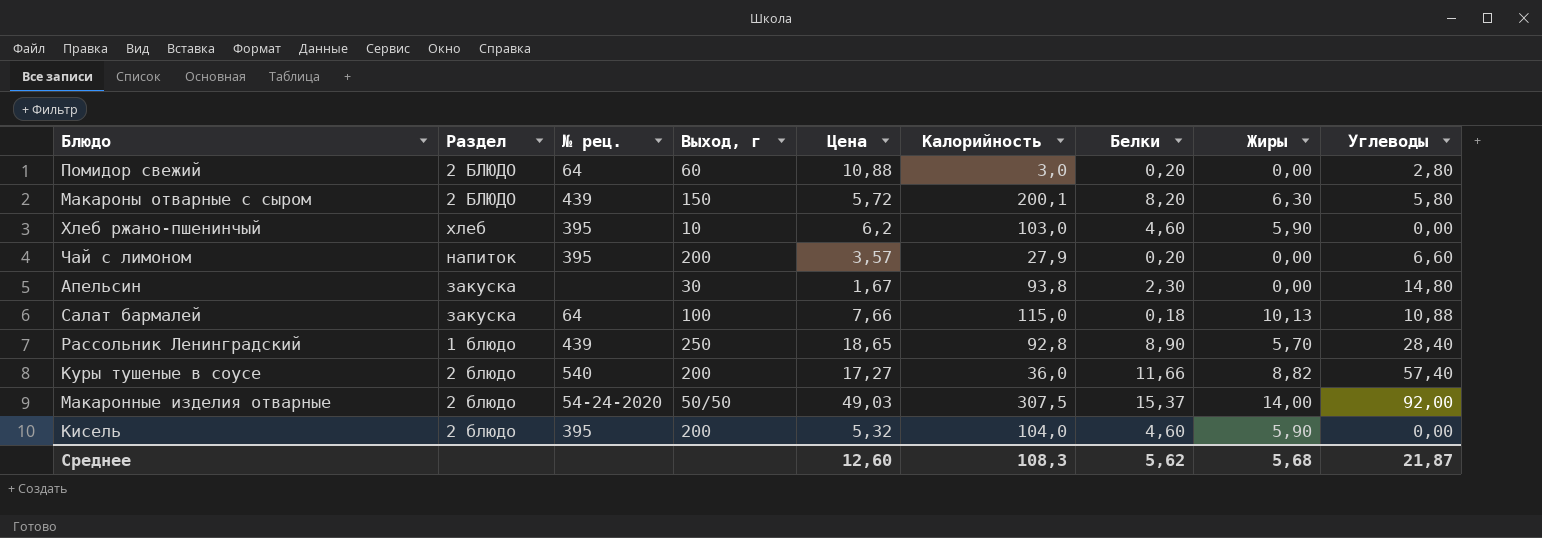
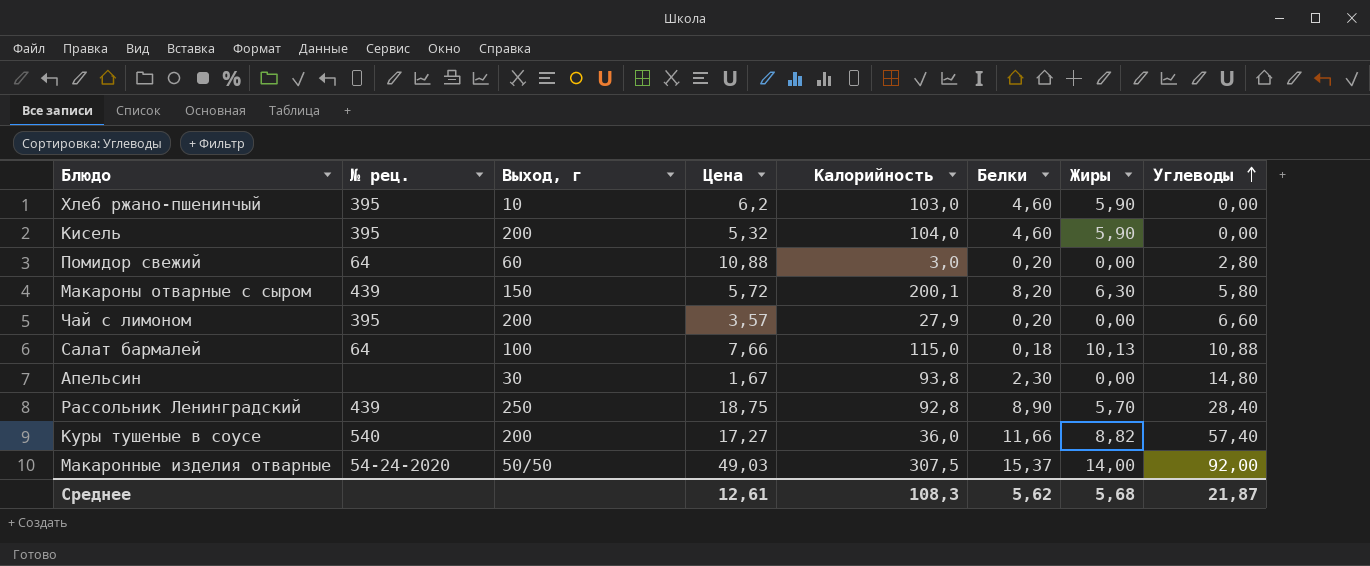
row order: none -> Углеводы ascending
column Раздел | position: 2 -> none
Рассольник Ленинградский | Цена: 18,65 -> 18,75
Среднее | Цена: 12,60 -> 12,61

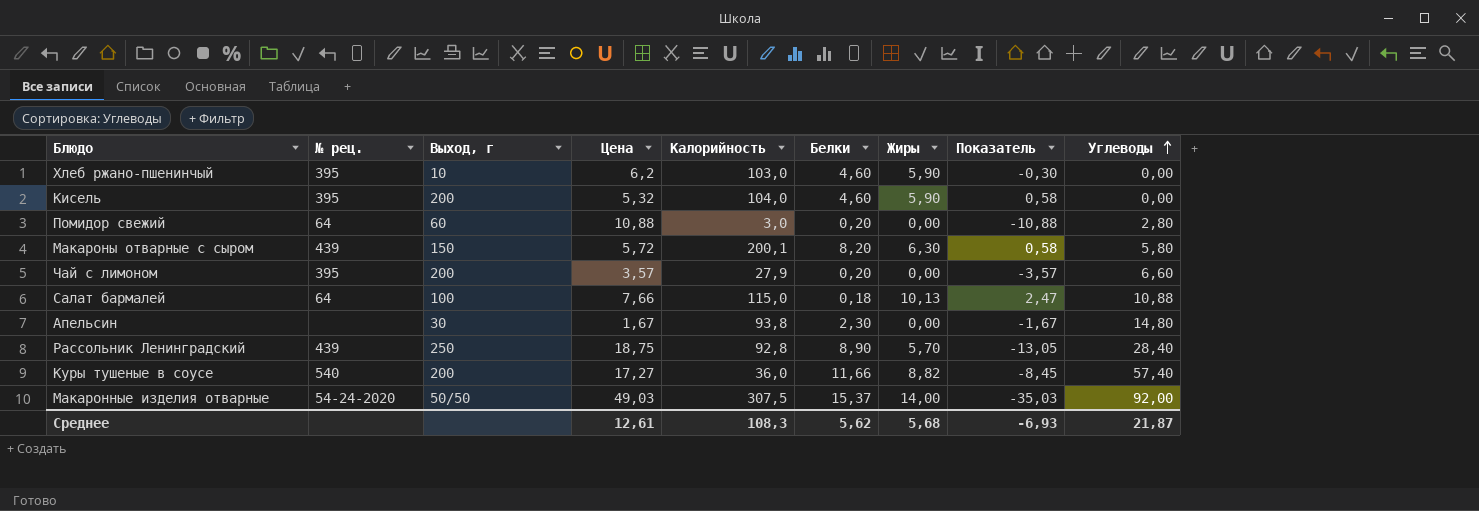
column Показатель | formula: none -> [Жиры] - [Цена]

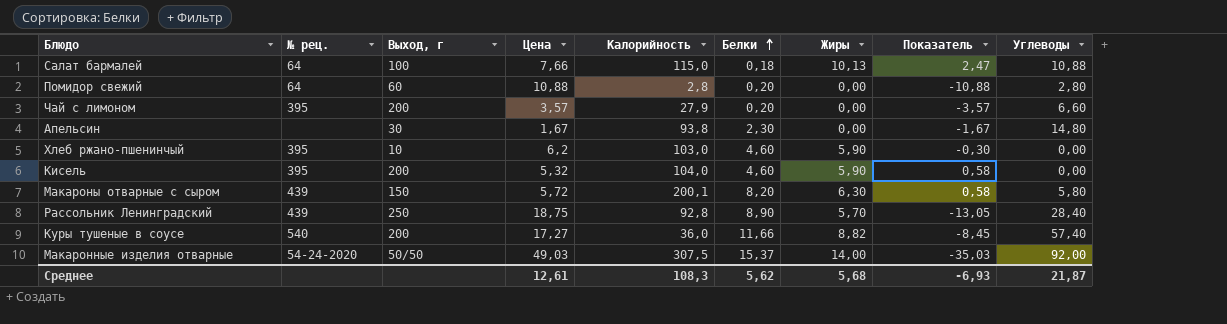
row order: Углеводы ascending -> Белки ascending
Помидор свежий | Калорийность: 3,0 -> 2,8

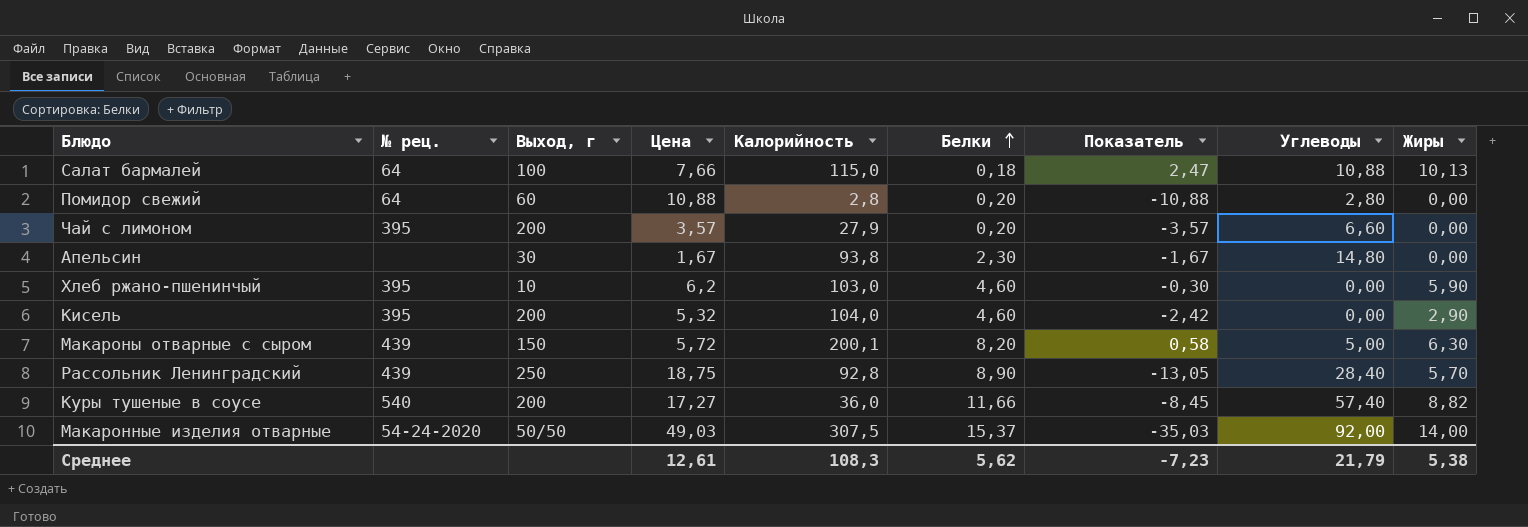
column Жиры | position: 7 -> 9
Кисель | Показатель: 0,58 -> -2,42
Кисель | Жиры: 5,90 -> 2,90
Макароны отварные с сыром | Углеводы: 5,80 -> 5,00
Среднее | Показатель: -6,93 -> -7,23
Среднее | Углеводы: 21,87 -> 21,79
Среднее | Жиры: 5,68 -> 5,38

